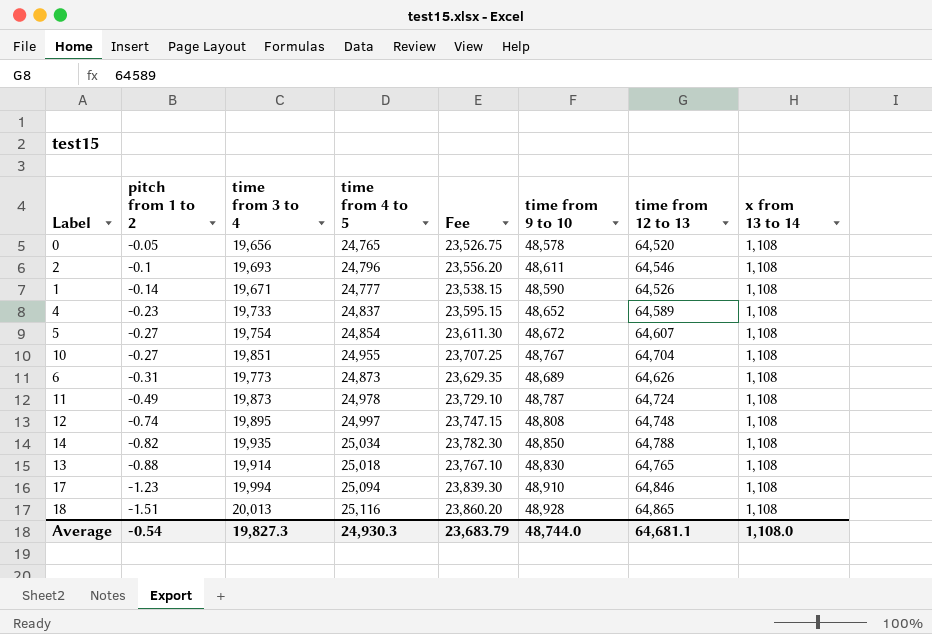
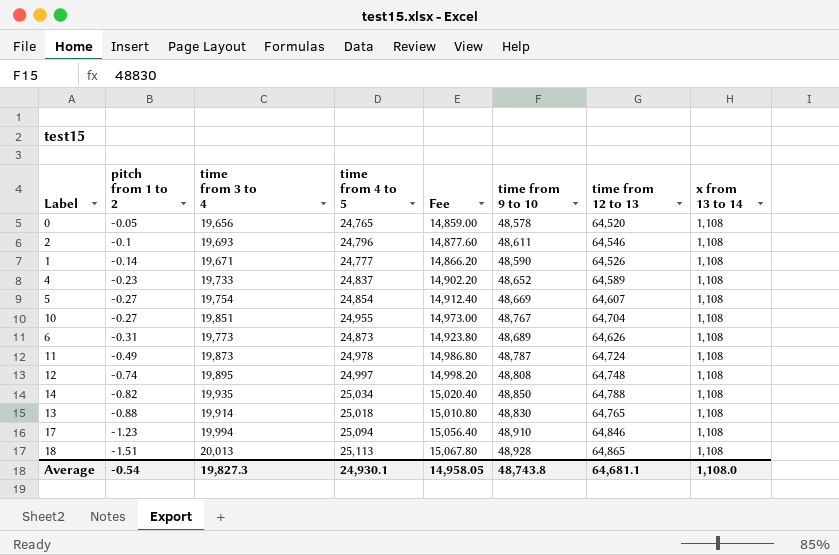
column Fee | formula: [time from 4 to 5] * 0.95 -> [time from 4 to 5] * 0.6
5 | time from 9 to 10: 48,672 -> 48,669
18 | time from 4 to 5: 25,116 -> 25,113
Average | time from 4 to 5: 24,930.3 -> 24,930.1
Average | Fee: 23,683.79 -> 14,958.05
Average | time from 9 to 10: 48,744.0 -> 48,743.8

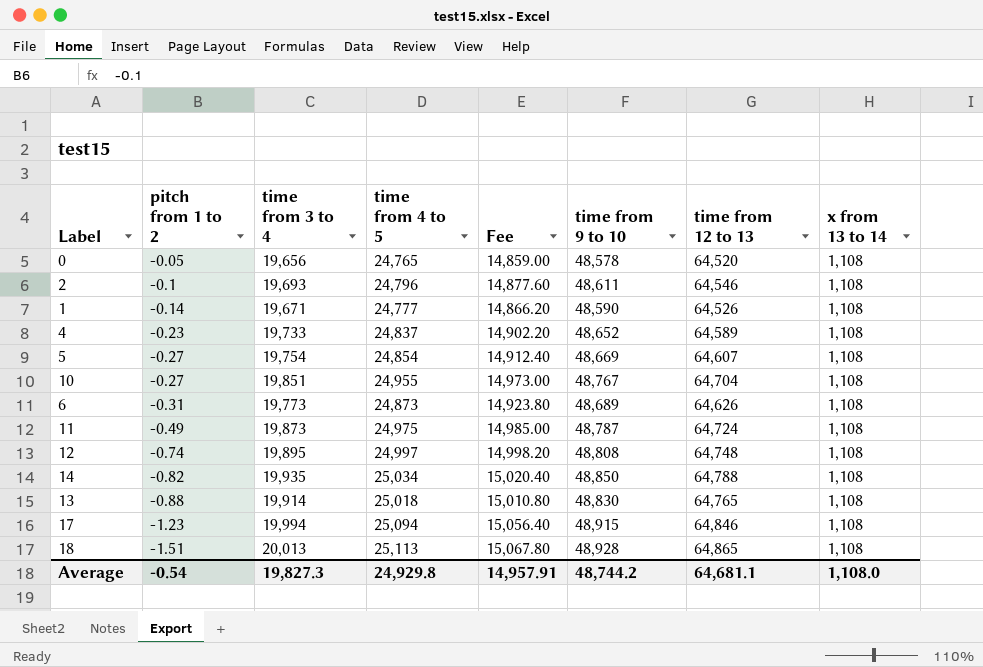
11 | time from 4 to 5: 24,978 -> 24,975
11 | Fee: 14,986.80 -> 14,985.00
17 | time from 9 to 10: 48,910 -> 48,915
Average | time from 4 to 5: 24,930.1 -> 24,929.8
Average | Fee: 14,958.05 -> 14,957.91
Average | time from 9 to 10: 48,743.8 -> 48,744.2

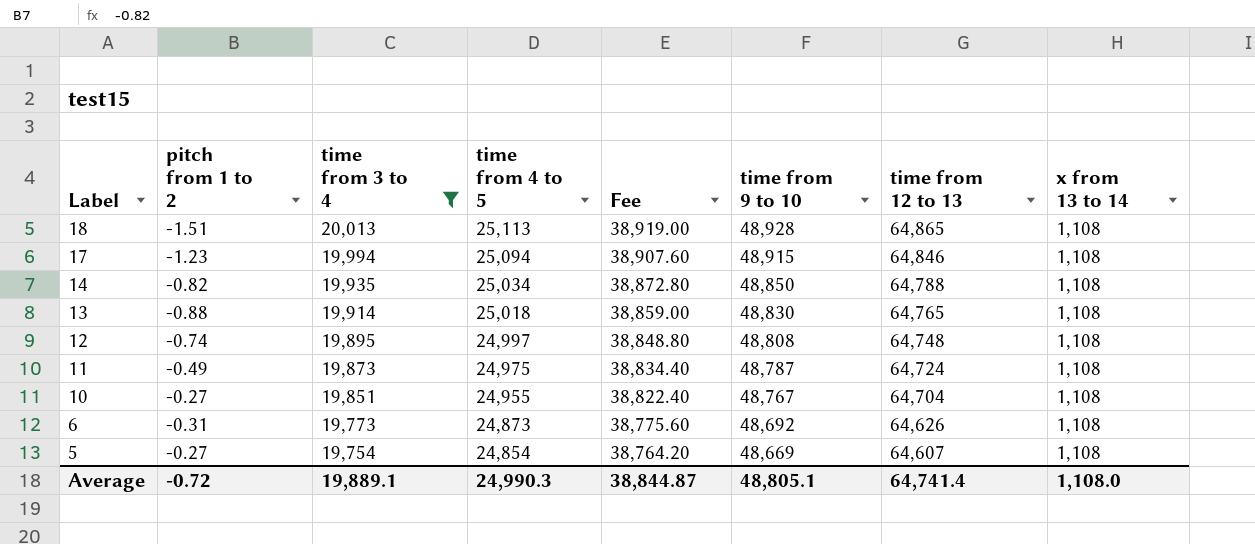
filter: none -> time from 3 to 4 >= 19,754
row order: pitch from 1 to 2 descending -> Label descending
column Fee | formula: [time from 4 to 5] * 0.6 -> [time from 12 to 13] * 0.6
6 | time from 9 to 10: 48,689 -> 48,692
Average | pitch from 1 to 2: -0.54 -> -0.72
Average | time from 3 to 4: 19,827.3 -> 19,889.1
Average | time from 4 to 5: 24,929.8 -> 24,990.3
Average | Fee: 14,957.91 -> 38,844.87
Average | time from 9 to 10: 48,744.2 -> 48,805.1
Average | time from 12 to 13: 64,681.1 -> 64,741.4

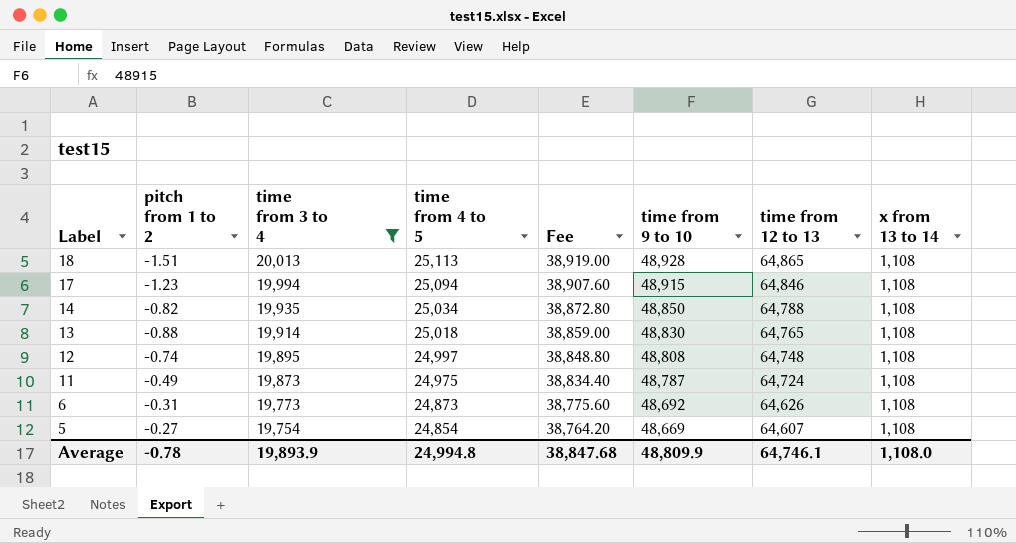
row 10: -0.27 | 19,851 | 24,955 | 38,822.40 | 48,767 | 64,704 | 1,108 -> none
Average | pitch from 1 to 2: -0.72 -> -0.78
Average | time from 3 to 4: 19,889.1 -> 19,893.9
Average | time from 4 to 5: 24,990.3 -> 24,994.8
Average | Fee: 38,844.87 -> 38,847.68
Average | time from 9 to 10: 48,805.1 -> 48,809.9
Average | time from 12 to 13: 64,741.4 -> 64,746.1

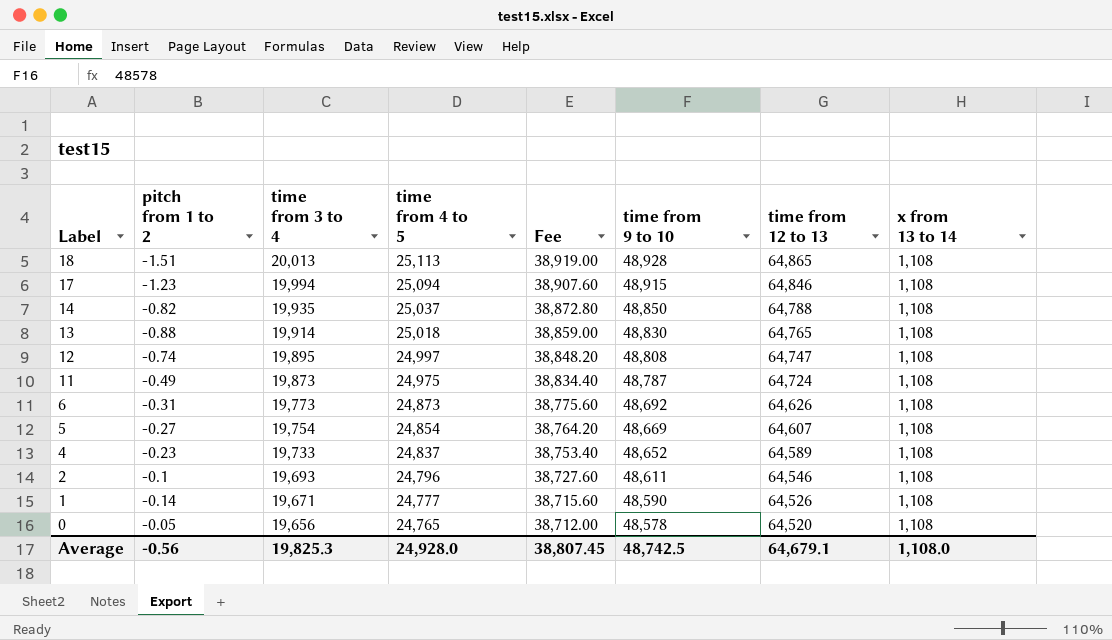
filter: time from 3 to 4 >= 19,754 -> none
14 | time from 4 to 5: 25,034 -> 25,037
12 | Fee: 38,848.80 -> 38,848.20
12 | time from 12 to 13: 64,748 -> 64,747
Average | pitch from 1 to 2: -0.78 -> -0.56
Average | time from 3 to 4: 19,893.9 -> 19,825.3
Average | time from 4 to 5: 24,994.8 -> 24,928.0
Average | Fee: 38,847.68 -> 38,807.45
Average | time from 9 to 10: 48,809.9 -> 48,742.5
Average | time from 12 to 13: 64,746.1 -> 64,679.1

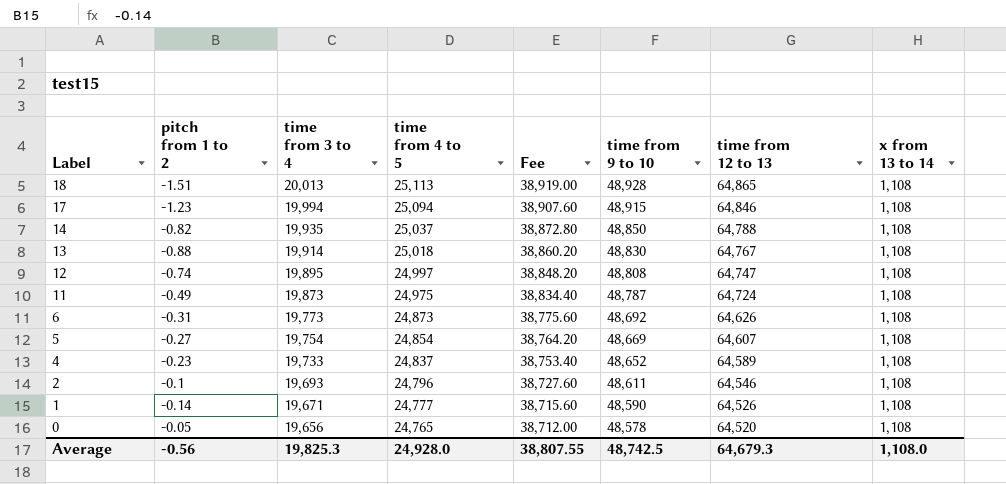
13 | Fee: 38,859.00 -> 38,860.20
13 | time from 12 to 13: 64,765 -> 64,767
Average | Fee: 38,807.45 -> 38,807.55
Average | time from 12 to 13: 64,679.1 -> 64,679.3

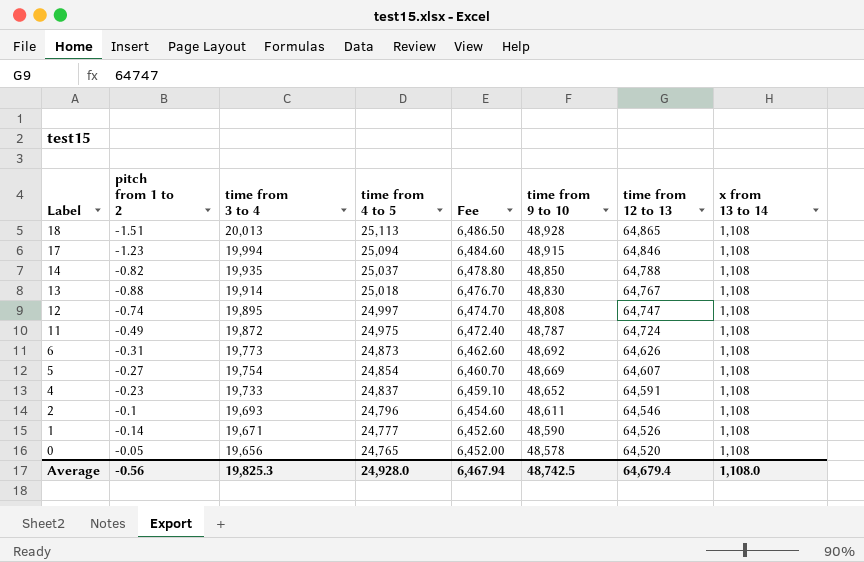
column Fee | formula: [time from 12 to 13] * 0.6 -> [time from 12 to 13] * 0.1
11 | time from 3 to 4: 19,873 -> 19,872
4 | time from 12 to 13: 64,589 -> 64,591
Average | Fee: 38,807.55 -> 6,467.94
Average | time from 12 to 13: 64,679.3 -> 64,679.4

